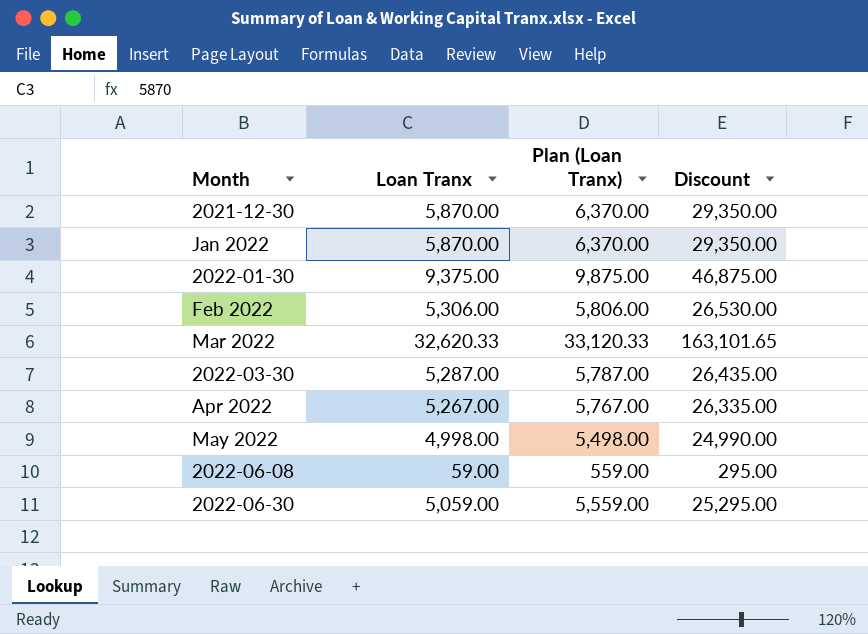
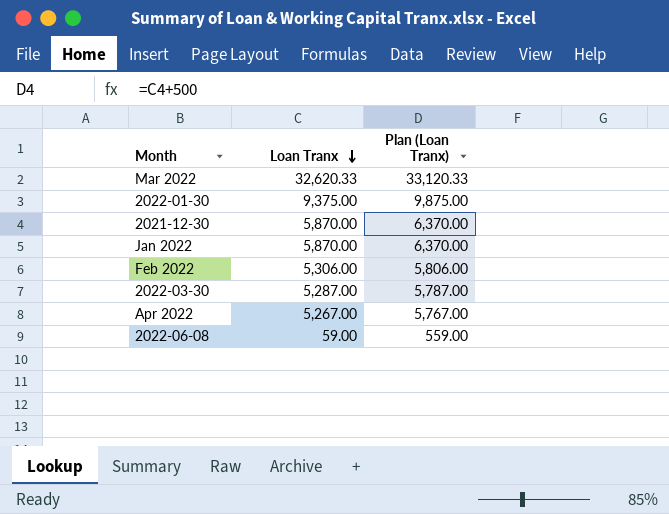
row order: none -> Loan Tranx descending
column Discount | formula: [Loan Tranx] * 5 -> none
row May 2022: 4,998.00 | 5,498.00 | 24,990.00 -> none
row 2022-06-30: 5,059.00 | 5,559.00 | 25,295.00 -> none

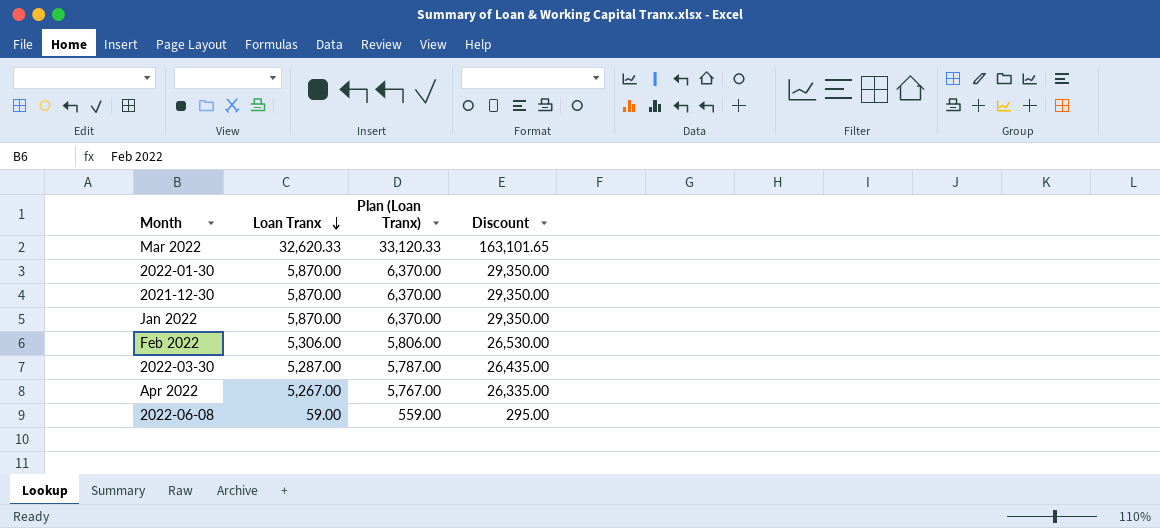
column Discount | formula: none -> [Loan Tranx] * 5
2022-01-30 | Loan Tranx: 9,375.00 -> 5,870.00
2022-01-30 | Plan (Loan Tranx): 9,875.00 -> 6,370.00

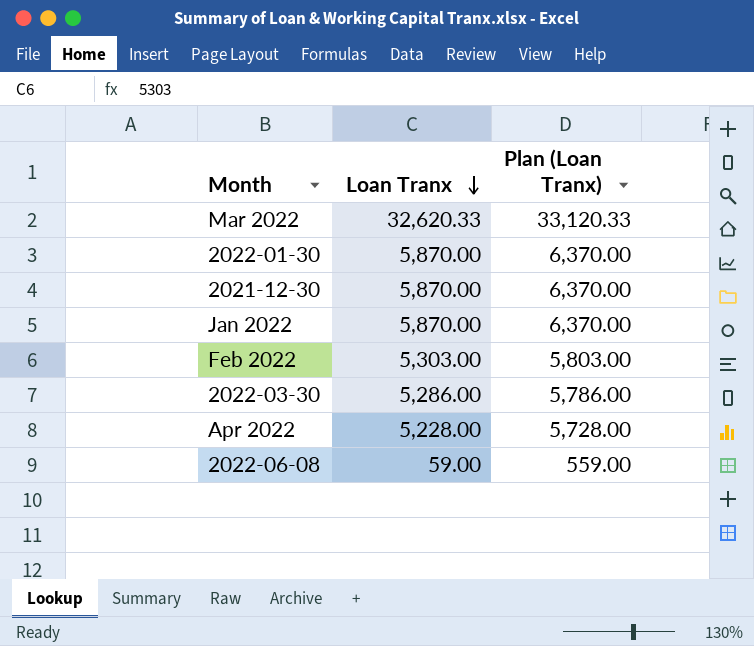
column Discount | formula: [Loan Tranx] * 5 -> none
Feb 2022 | Loan Tranx: 5,306.00 -> 5,303.00
Feb 2022 | Plan (Loan Tranx): 5,806.00 -> 5,803.00
2022-03-30 | Loan Tranx: 5,287.00 -> 5,286.00
2022-03-30 | Plan (Loan Tranx): 5,787.00 -> 5,786.00
Apr 2022 | Loan Tranx: 5,267.00 -> 5,228.00
Apr 2022 | Plan (Loan Tranx): 5,767.00 -> 5,728.00

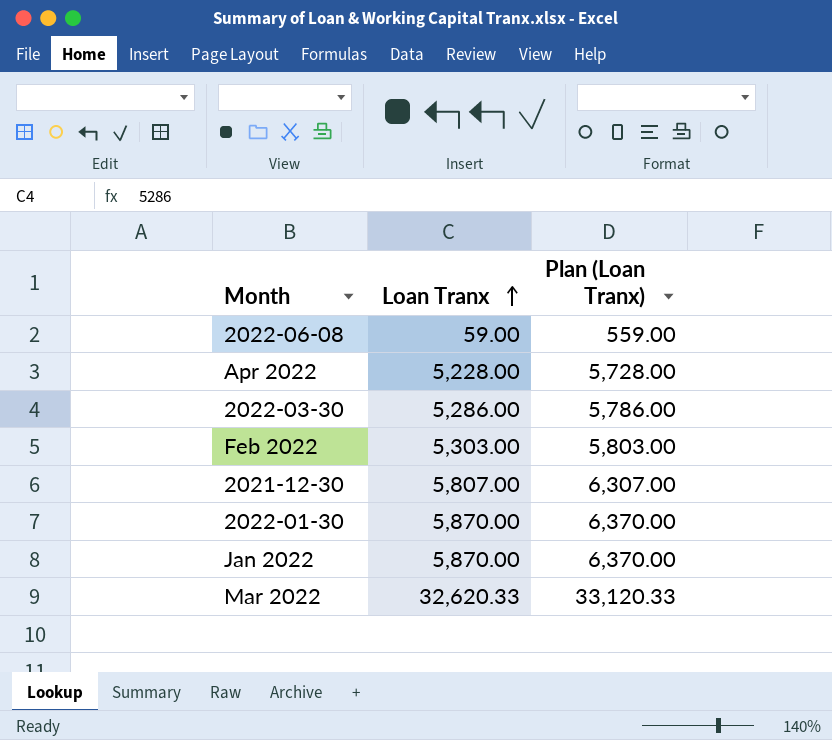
row order: Loan Tranx descending -> Loan Tranx ascending
2021-12-30 | Loan Tranx: 5,870.00 -> 5,807.00
2021-12-30 | Plan (Loan Tranx): 6,370.00 -> 6,307.00

